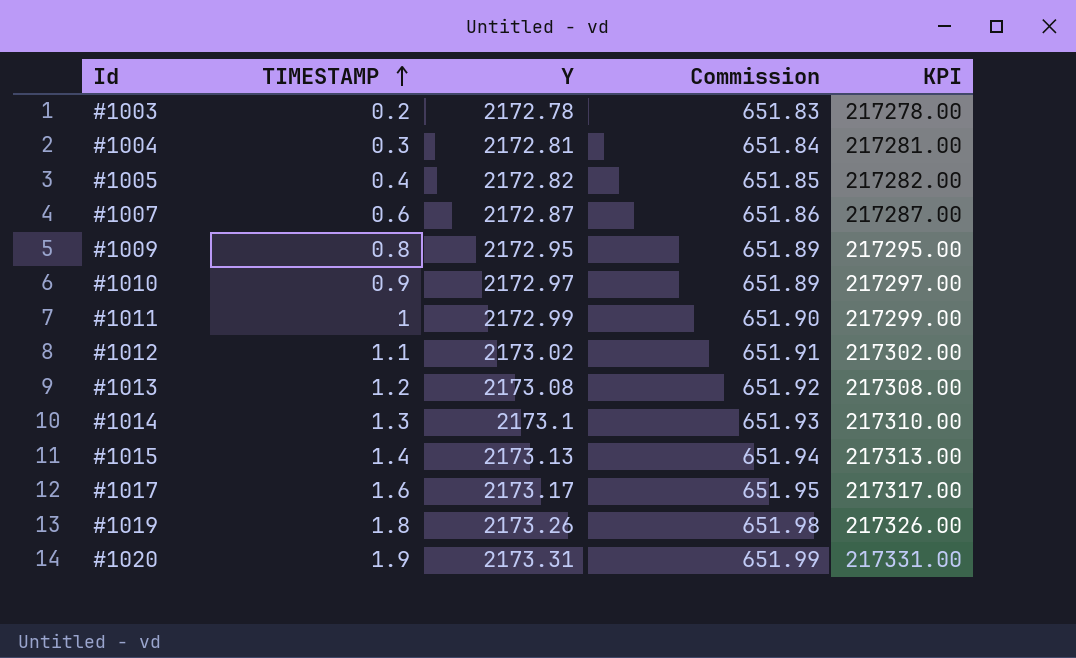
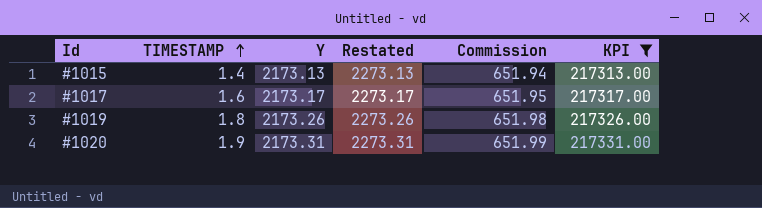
filter: none -> KPI >= 217313.00
column Restated | formula: none -> [Y] + 100

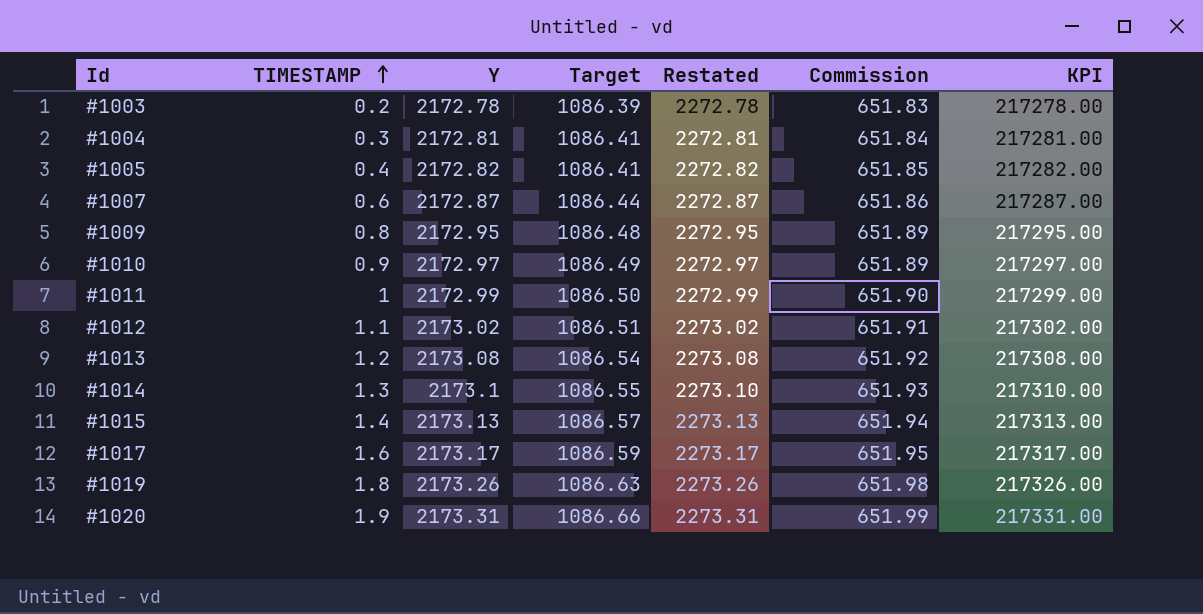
filter: KPI >= 217313.00 -> none
column Target | formula: none -> [Y] * 0.5

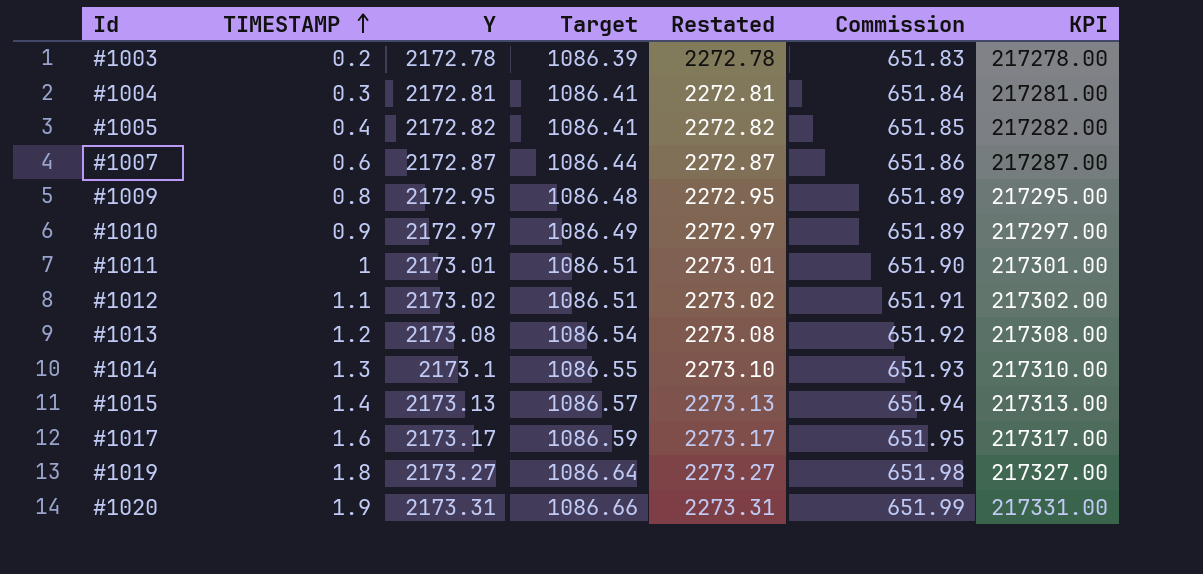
#1011 | Y: 2172.99 -> 2173.01
#1011 | Target: 1086.50 -> 1086.51
#1011 | Restated: 2272.99 -> 2273.01
#1011 | KPI: 217299.00 -> 217301.00
#1019 | Y: 2173.26 -> 2173.27
#1019 | Target: 1086.63 -> 1086.64
#1019 | Restated: 2273.26 -> 2273.27
#1019 | KPI: 217326.00 -> 217327.00

